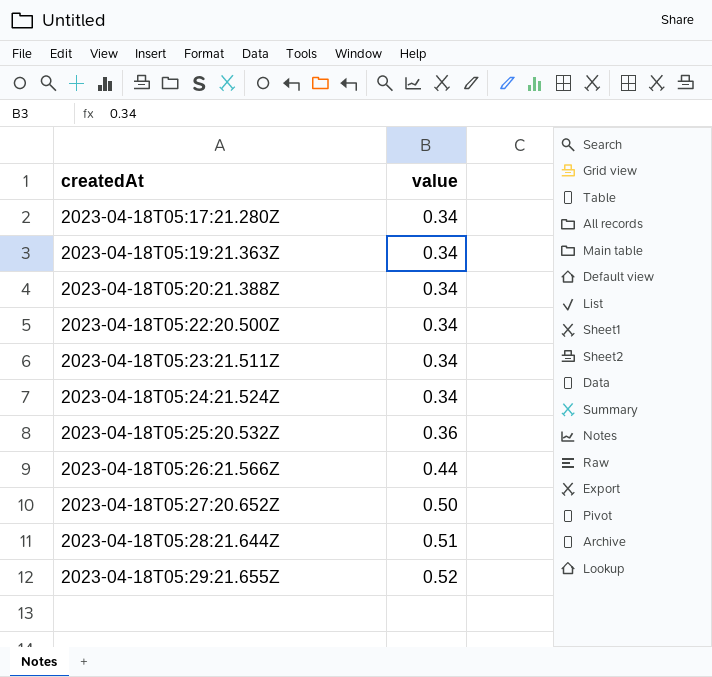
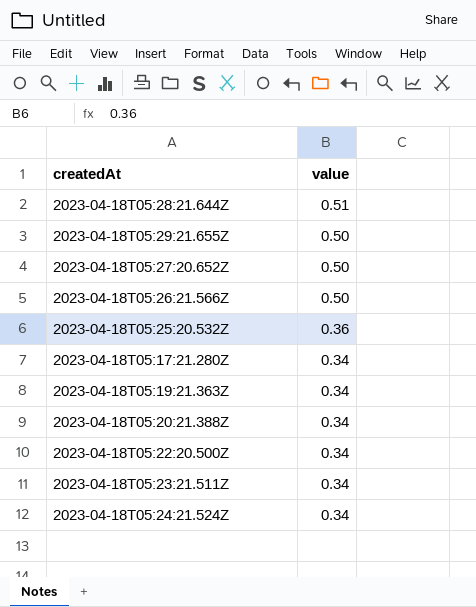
row order: createdAt ascending -> value descending
2023-04-18T05:29:21.655Z | value: 0.52 -> 0.50
2023-04-18T05:26:21.566Z | value: 0.44 -> 0.50

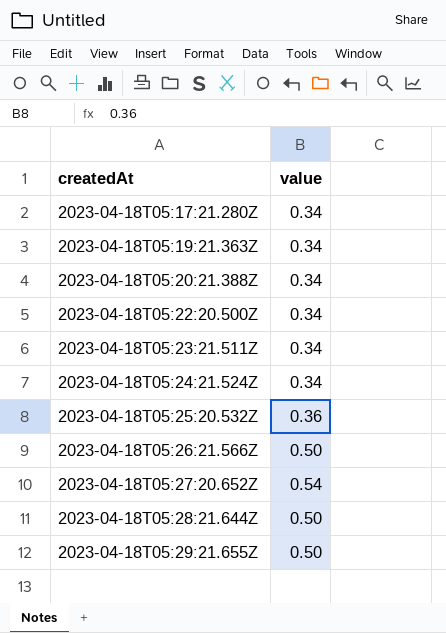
row order: value descending -> createdAt ascending
2023-04-18T05:27:20.652Z | value: 0.50 -> 0.54
2023-04-18T05:28:21.644Z | value: 0.51 -> 0.50

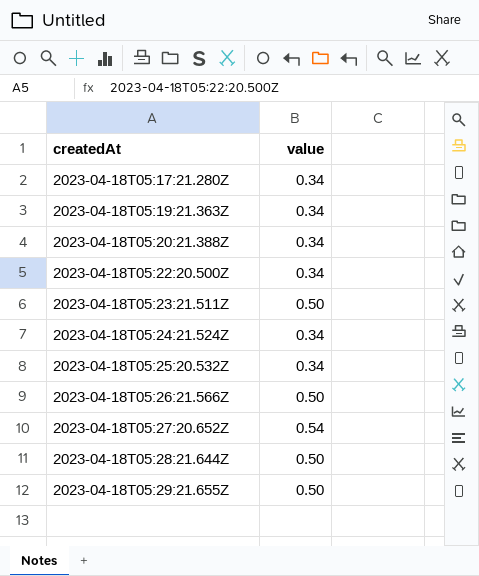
2023-04-18T05:23:21.511Z | value: 0.34 -> 0.50
2023-04-18T05:25:20.532Z | value: 0.36 -> 0.34

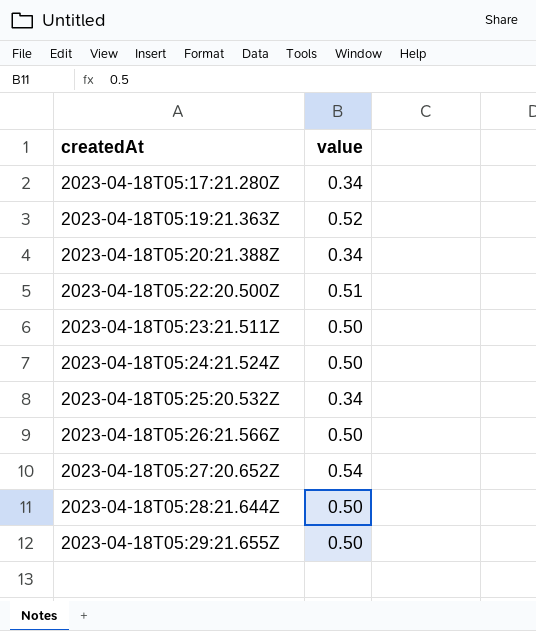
2023-04-18T05:19:21.363Z | value: 0.34 -> 0.52
2023-04-18T05:22:20.500Z | value: 0.34 -> 0.51
2023-04-18T05:24:21.524Z | value: 0.34 -> 0.50

